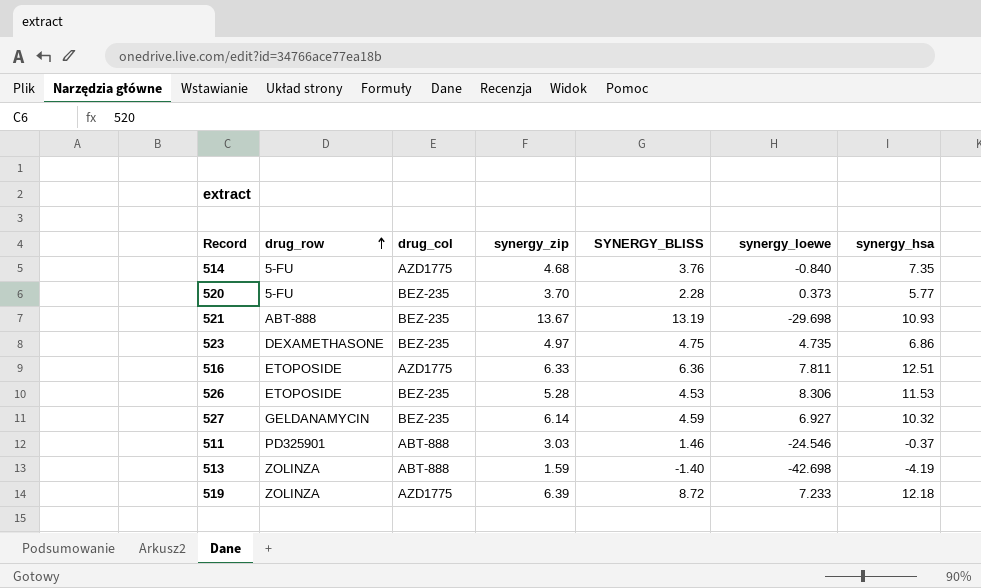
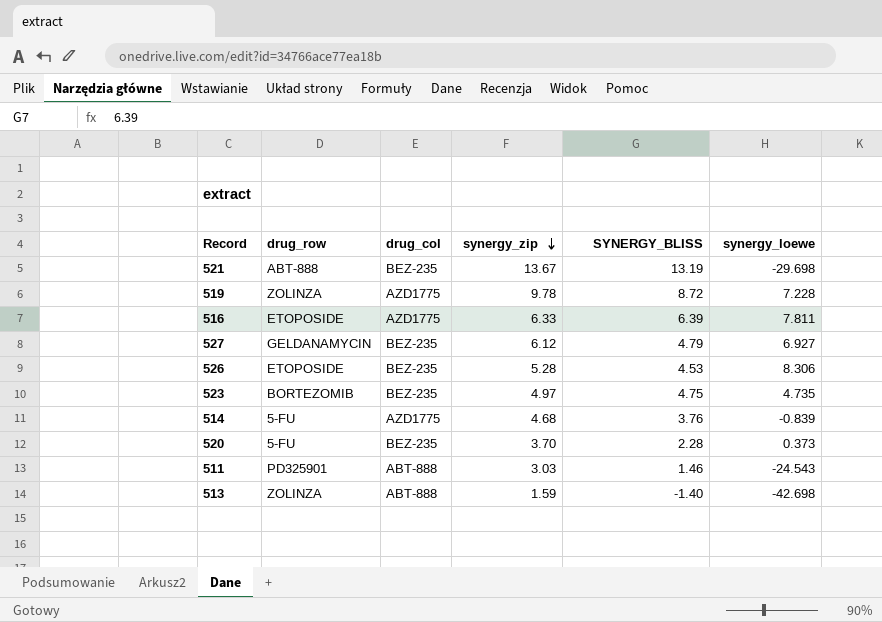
row order: drug_row ascending -> synergy_zip descending
column synergy_hsa | position: 7 -> none
519 | synergy_zip: 6.39 -> 9.78
519 | synergy_loewe: 7.233 -> 7.228
516 | SYNERGY_BLISS: 6.36 -> 6.39
527 | synergy_zip: 6.14 -> 6.12
527 | SYNERGY_BLISS: 4.59 -> 4.79
523 | drug_row: DEXAMETHASONE -> BORTEZOMIB
514 | synergy_loewe: -0.840 -> -0.839
511 | synergy_loewe: -24.546 -> -24.543

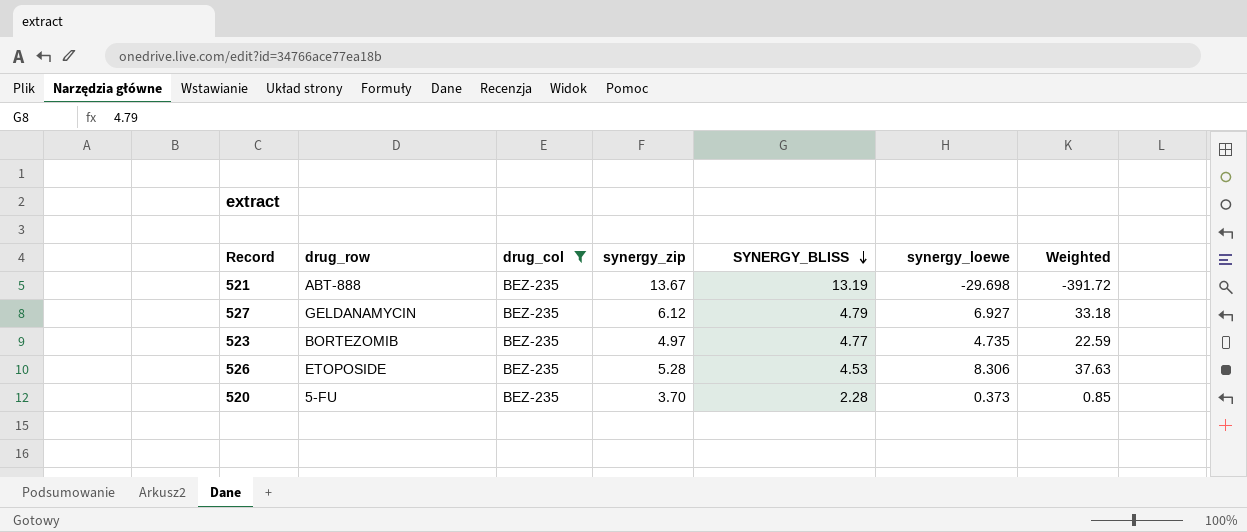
filter: none -> drug_col = BEZ-235
row order: synergy_zip descending -> SYNERGY_BLISS descending
column Weighted | formula: none -> [SYNERGY_BLISS] * [synergy_loewe]
523 | SYNERGY_BLISS: 4.75 -> 4.77

